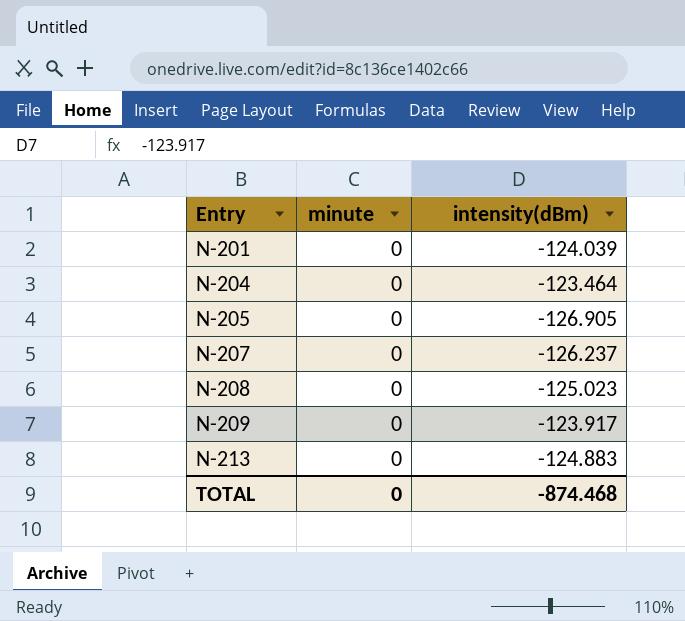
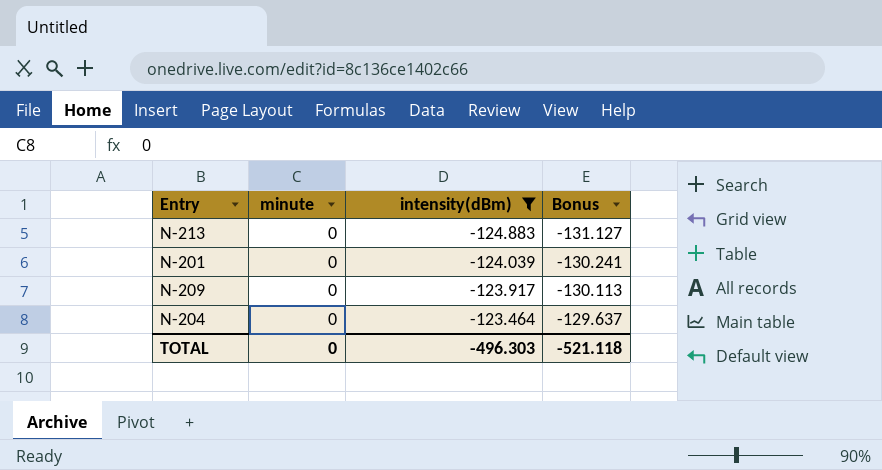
filter: none -> intensity(dBm) >= -124.883
row order: Entry ascending -> intensity(dBm) ascending
column Bonus | formula: none -> [intensity(dBm)] * 1.05
TOTAL | intensity(dBm): -874.468 -> -496.303

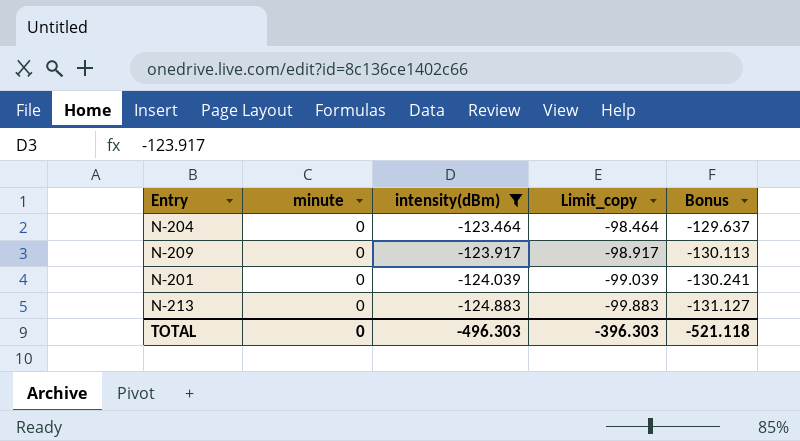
row order: intensity(dBm) ascending -> intensity(dBm) descending
column Limit_copy | formula: none -> [intensity(dBm)] + 25

